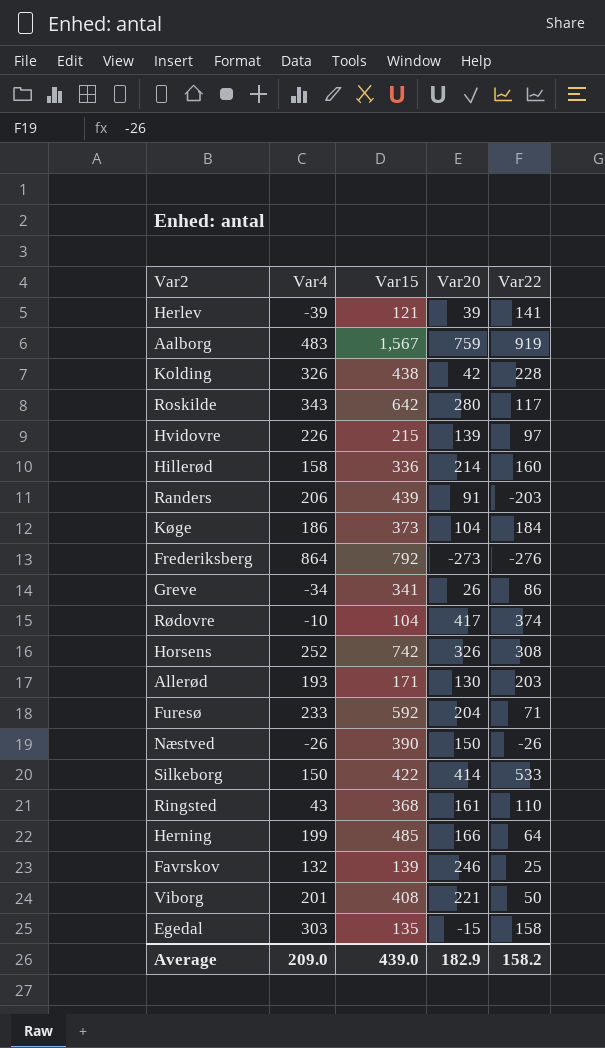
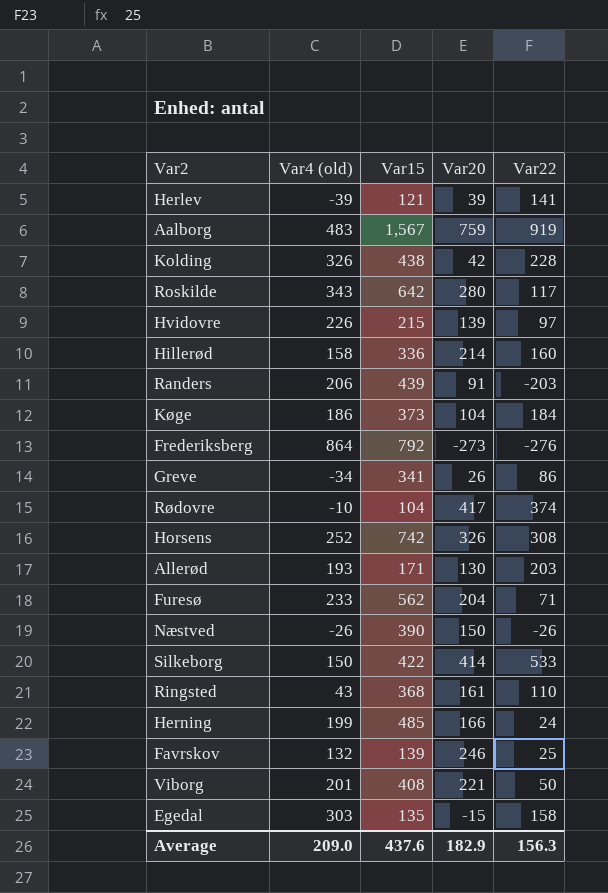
column name: Var4 -> Var4 (old)
Furesø | Var15: 592 -> 562
Herning | Var22: 64 -> 24
Average | Var15: 439.0 -> 437.6
Average | Var22: 158.2 -> 156.3

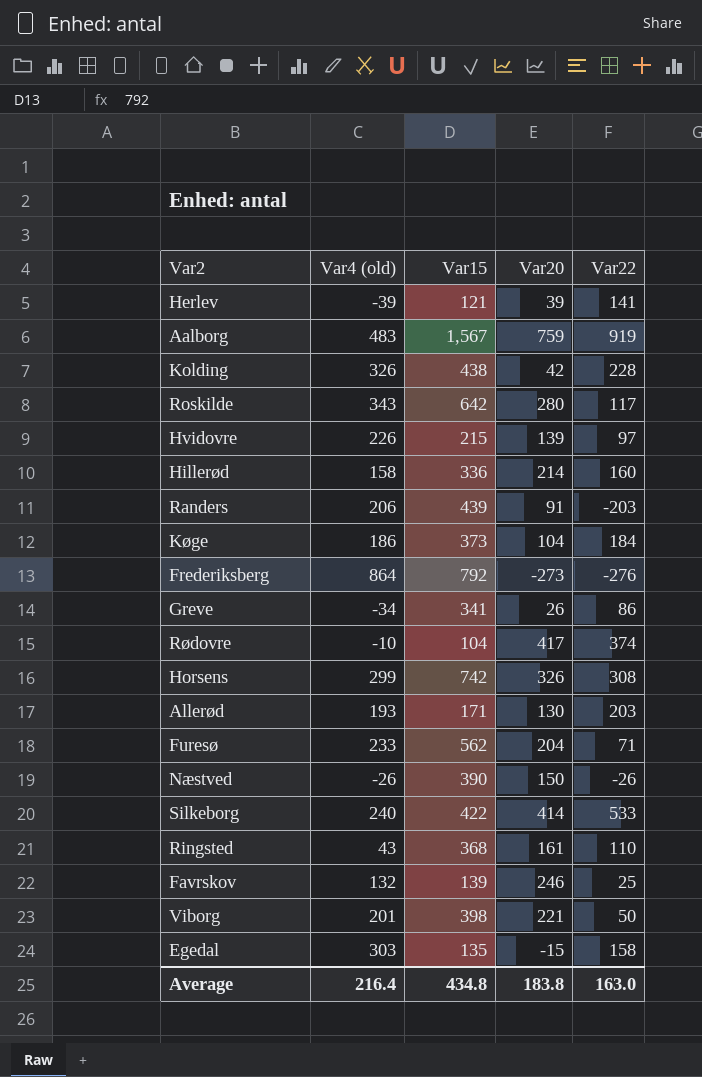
row Herning: 199 | 485 | 166 | 24 -> none
Horsens | Var4 (old): 252 -> 299
Silkeborg | Var4 (old): 150 -> 240
Viborg | Var15: 408 -> 398
Average | Var4 (old): 209.0 -> 216.4
Average | Var15: 437.6 -> 434.8
Average | Var20: 182.9 -> 183.8
Average | Var22: 156.3 -> 163.0

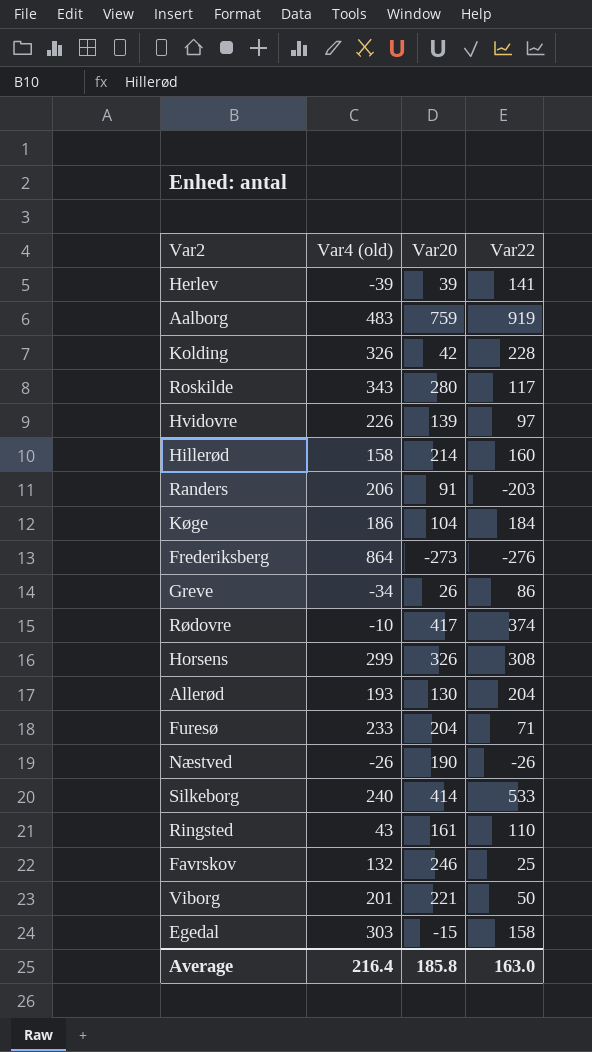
column Var15 | position: 3 -> none
Allerød | Var22: 203 -> 204
Næstved | Var20: 150 -> 190
Average | Var20: 183.8 -> 185.8

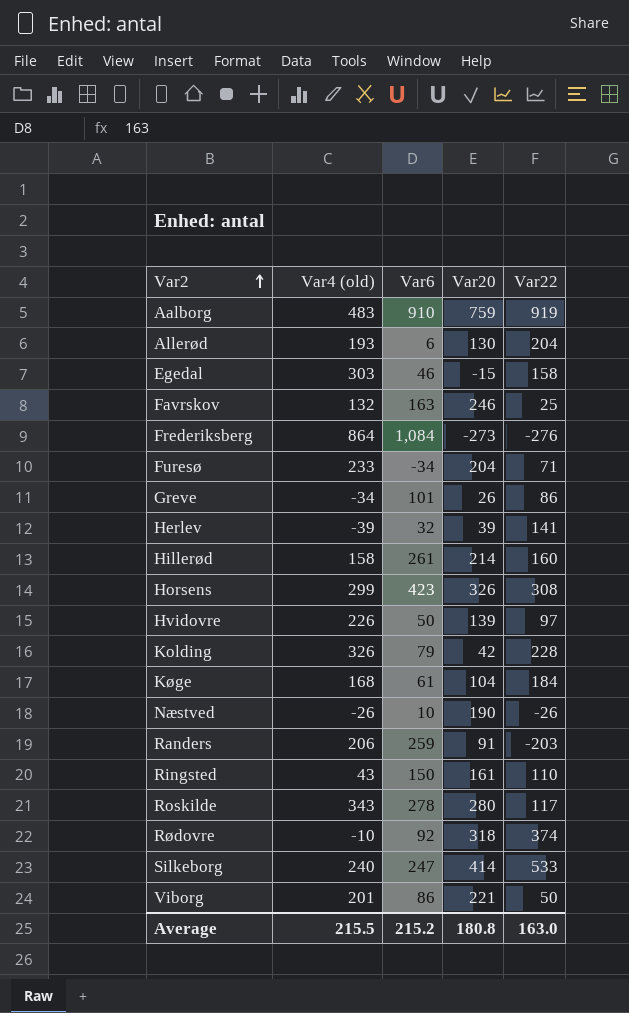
row order: none -> Var2 ascending
column Var6 | position: none -> 3
Køge | Var4 (old): 186 -> 168
Rødovre | Var20: 417 -> 318
Average | Var4 (old): 216.4 -> 215.5
Average | Var20: 185.8 -> 180.8

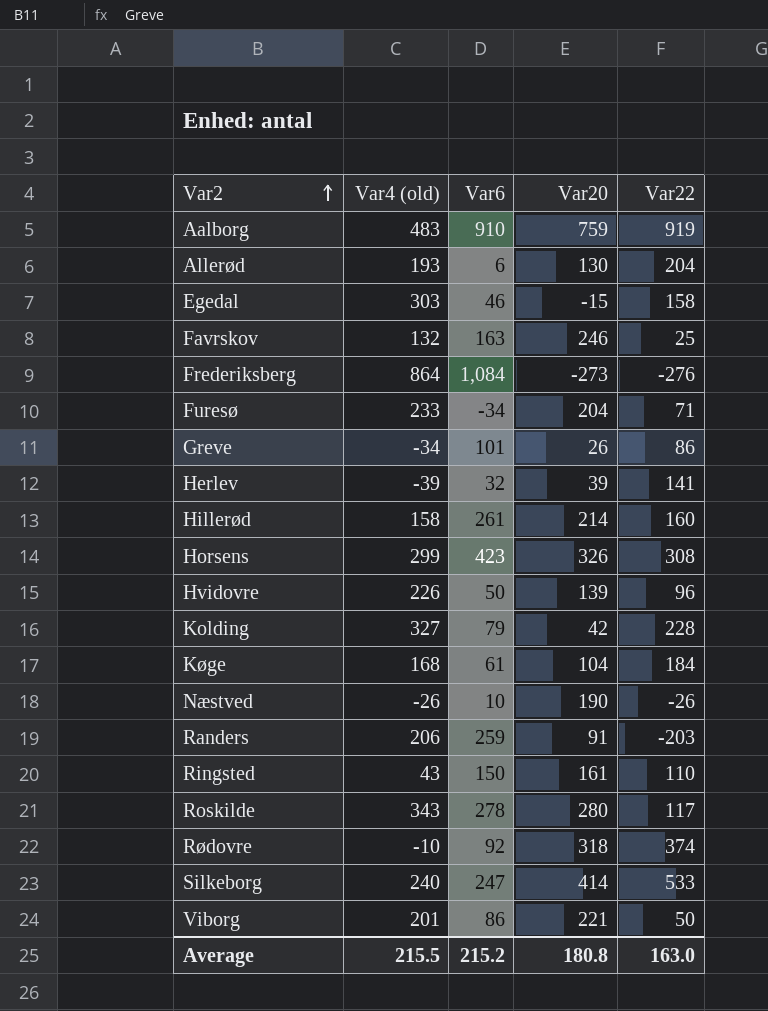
Hvidovre | Var22: 97 -> 96
Kolding | Var4 (old): 326 -> 327

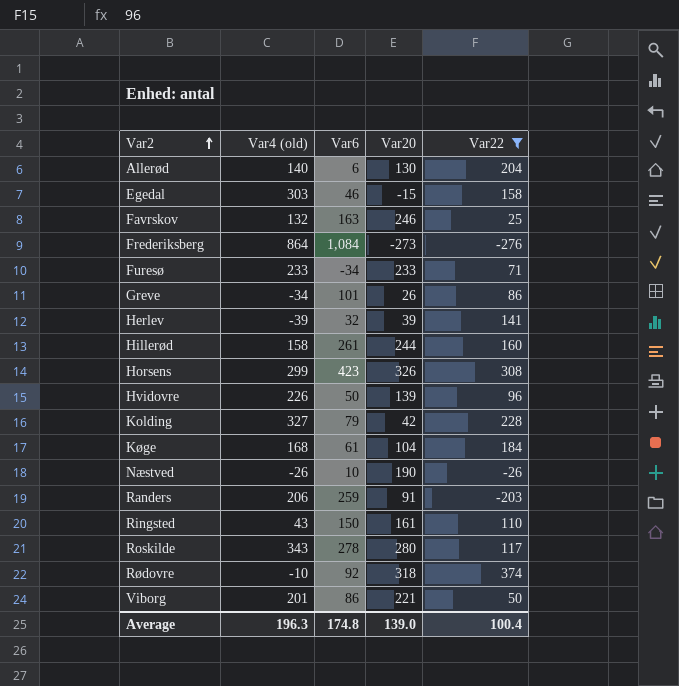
filter: none -> Var22 <= 374
Allerød | Var4 (old): 193 -> 140
Furesø | Var20: 204 -> 233
Hillerød | Var20: 214 -> 244
Average | Var4 (old): 215.5 -> 196.3
Average | Var6: 215.2 -> 174.8
Average | Var20: 180.8 -> 139.0
Average | Var22: 163.0 -> 100.4

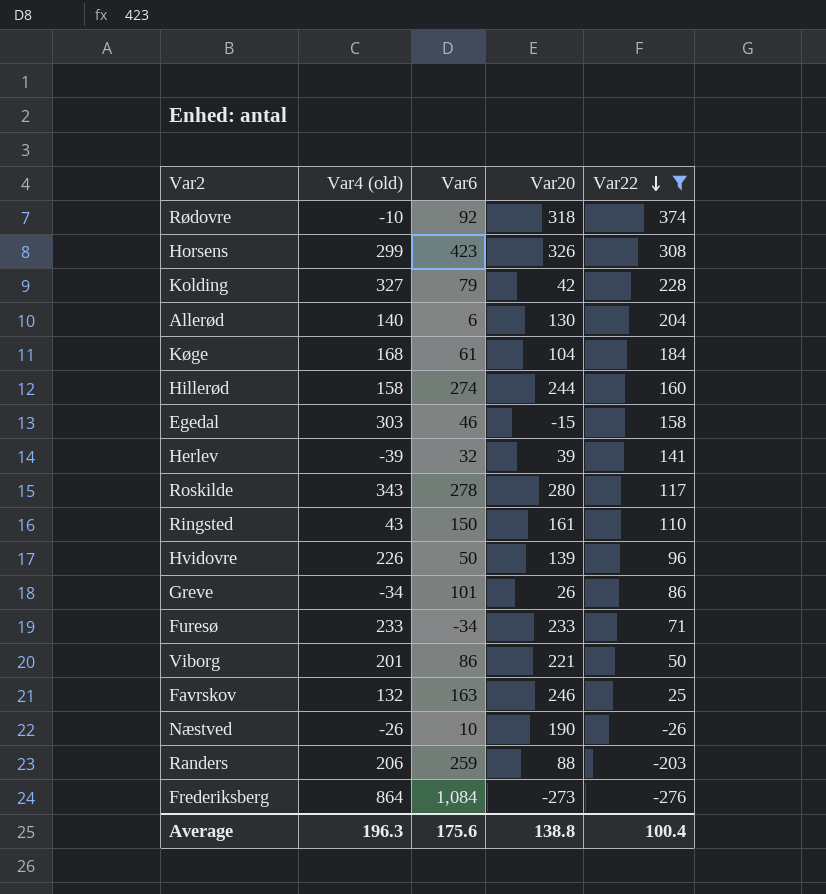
row order: Var2 ascending -> Var22 descending
Hillerød | Var6: 261 -> 274
Randers | Var20: 91 -> 88
Average | Var6: 174.8 -> 175.6
Average | Var20: 139.0 -> 138.8

